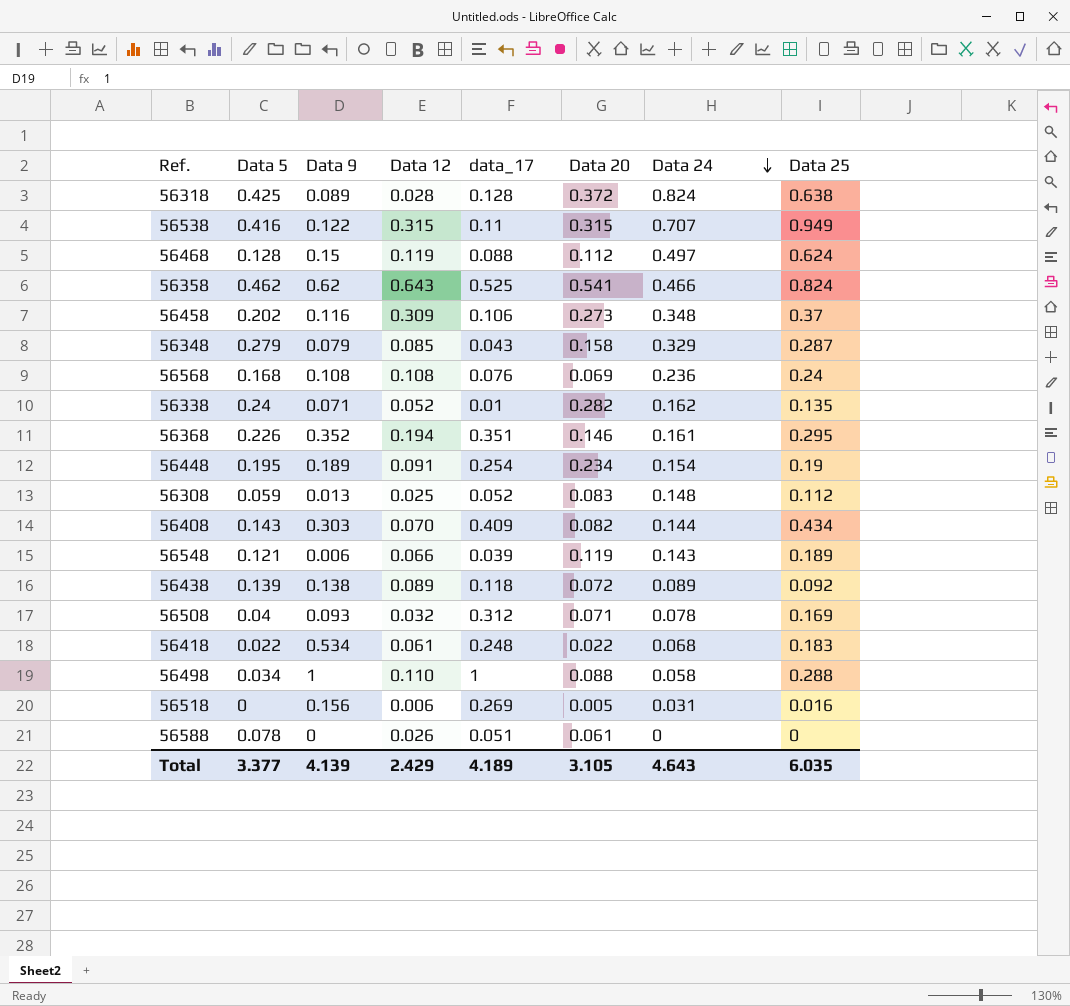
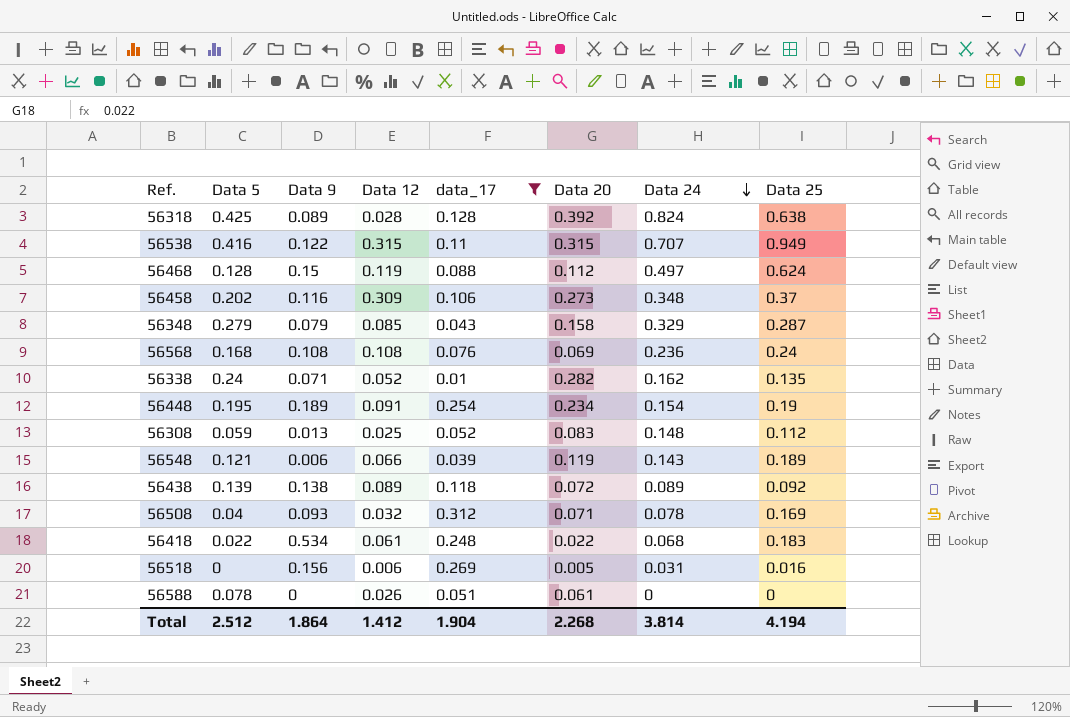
filter: none -> data_17 <= 0.312
56318 | Data 20: 0.372 -> 0.392
Total | Data 5: 3.377 -> 2.512
Total | Data 9: 4.139 -> 1.864
Total | Data 12: 2.429 -> 1.412
Total | data_17: 4.189 -> 1.904
Total | Data 20: 3.105 -> 2.268
Total | Data 24: 4.643 -> 3.814
Total | Data 25: 6.035 -> 4.194

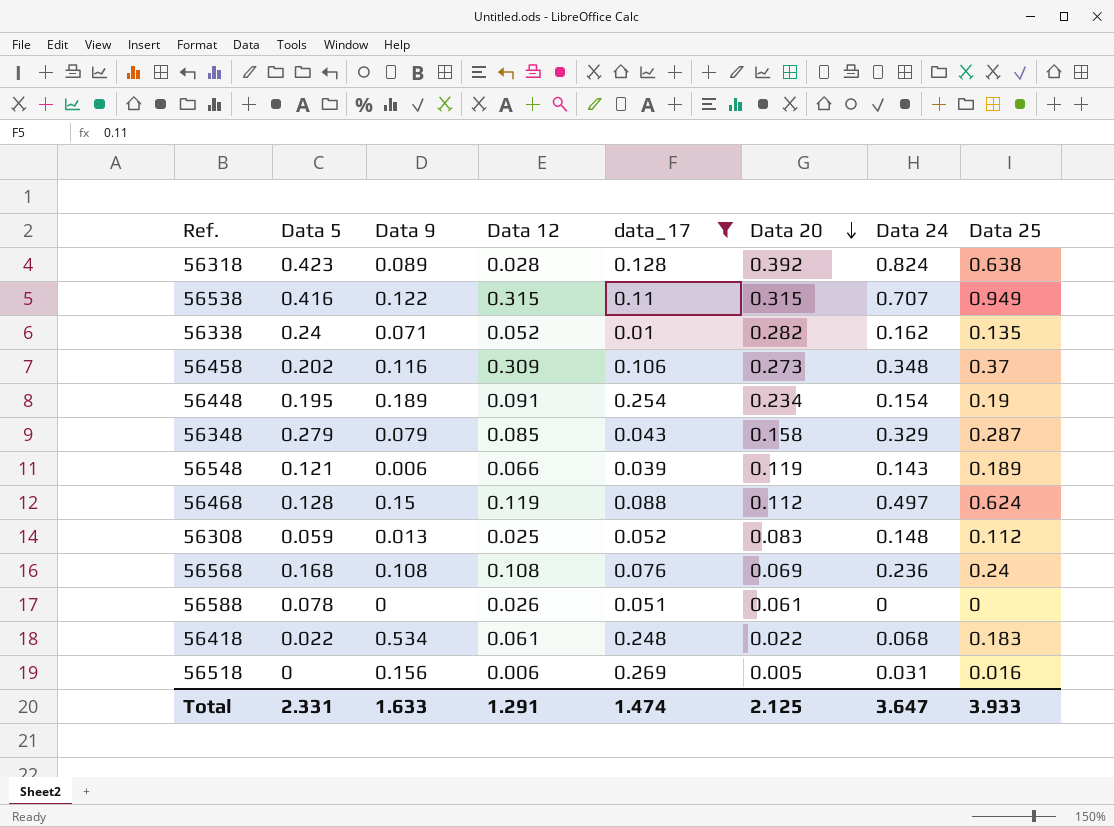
row order: Data 24 descending -> Data 20 descending
row 56438: 0.139 | 0.138 | 0.089 | 0.118 | 0.072 | 0.089 | 0.092 -> none
row 56508: 0.04 | 0.093 | 0.032 | 0.312 | 0.071 | 0.078 | 0.169 -> none
56318 | Data 5: 0.425 -> 0.423
Total | Data 5: 2.512 -> 2.331
Total | Data 9: 1.864 -> 1.633
Total | Data 12: 1.412 -> 1.291
Total | data_17: 1.904 -> 1.474
Total | Data 20: 2.268 -> 2.125
Total | Data 24: 3.814 -> 3.647
Total | Data 25: 4.194 -> 3.933

